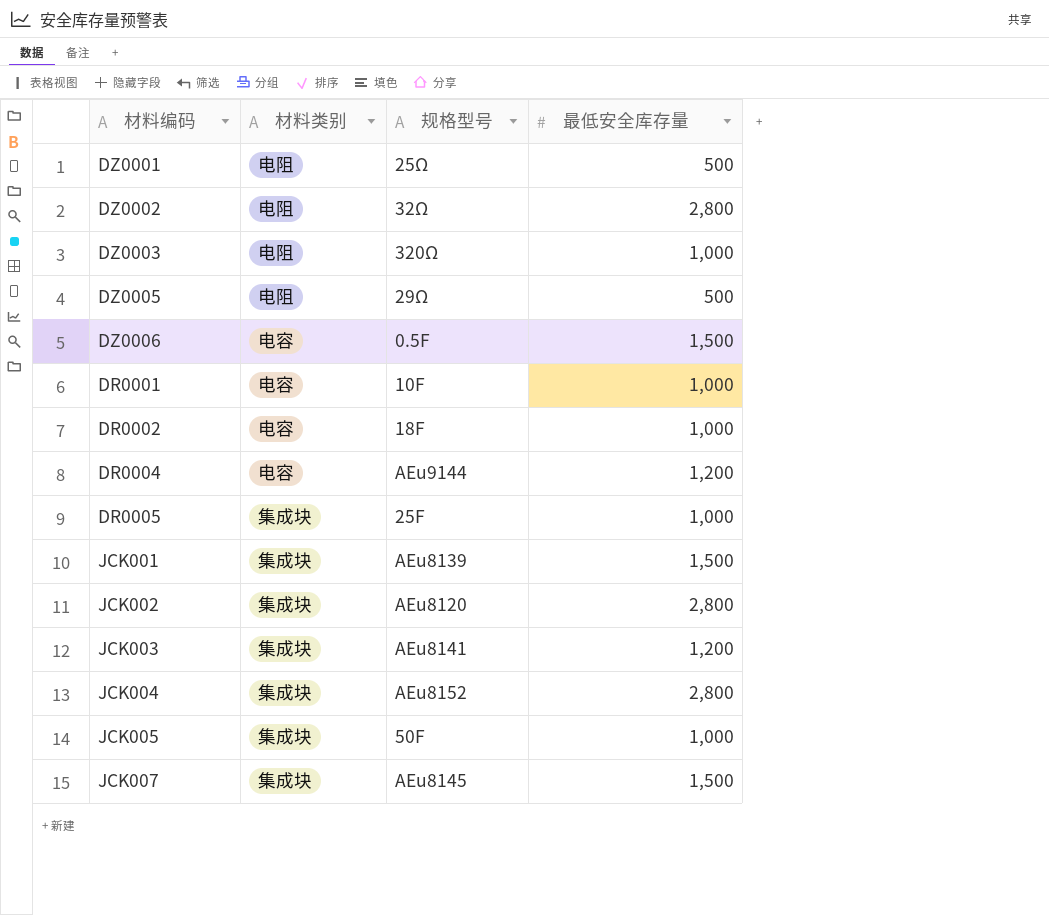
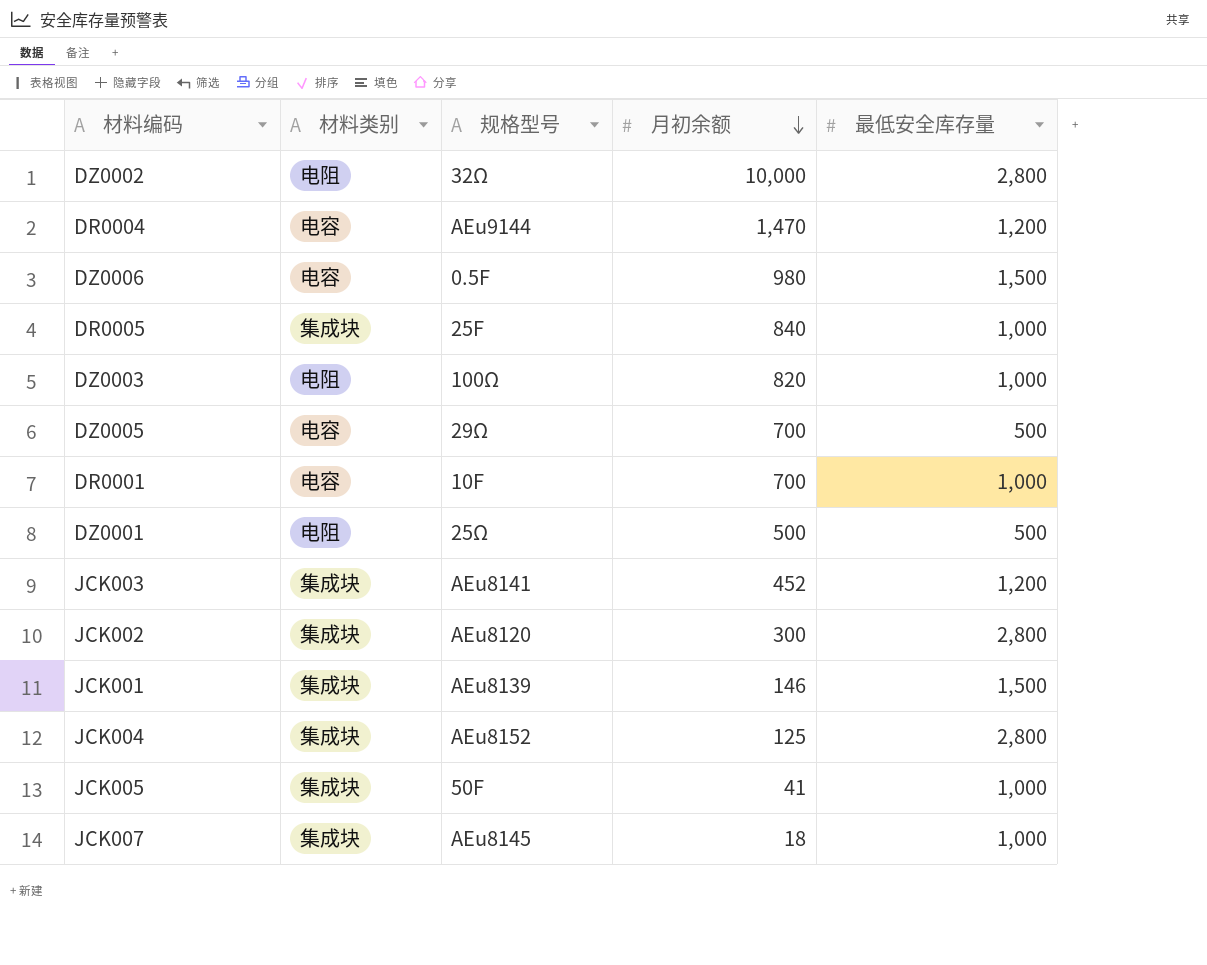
row order: none -> 月初余额 descending
column 月初余额 | position: none -> 4
row DR0002: 电容 | 18F | 1,000 -> none
DZ0003 | 规格型号: 320Ω -> 100Ω
DZ0005 | 材料类别: 电阻 -> 电容
JCK007 | 最低安全库存量: 1,500 -> 1,000

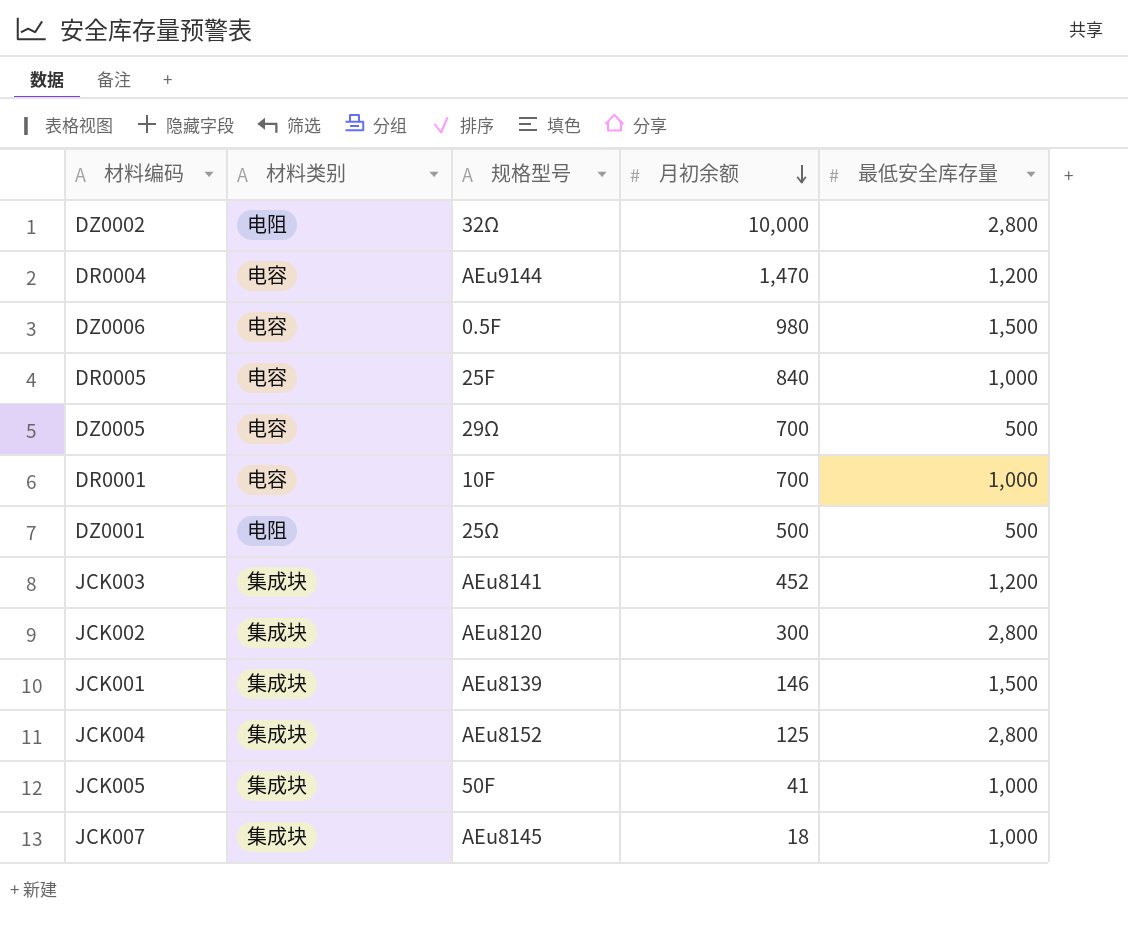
row DZ0003: 电阻 | 100Ω | 820 | 1,000 -> none
DR0005 | 材料类别: 集成块 -> 电容

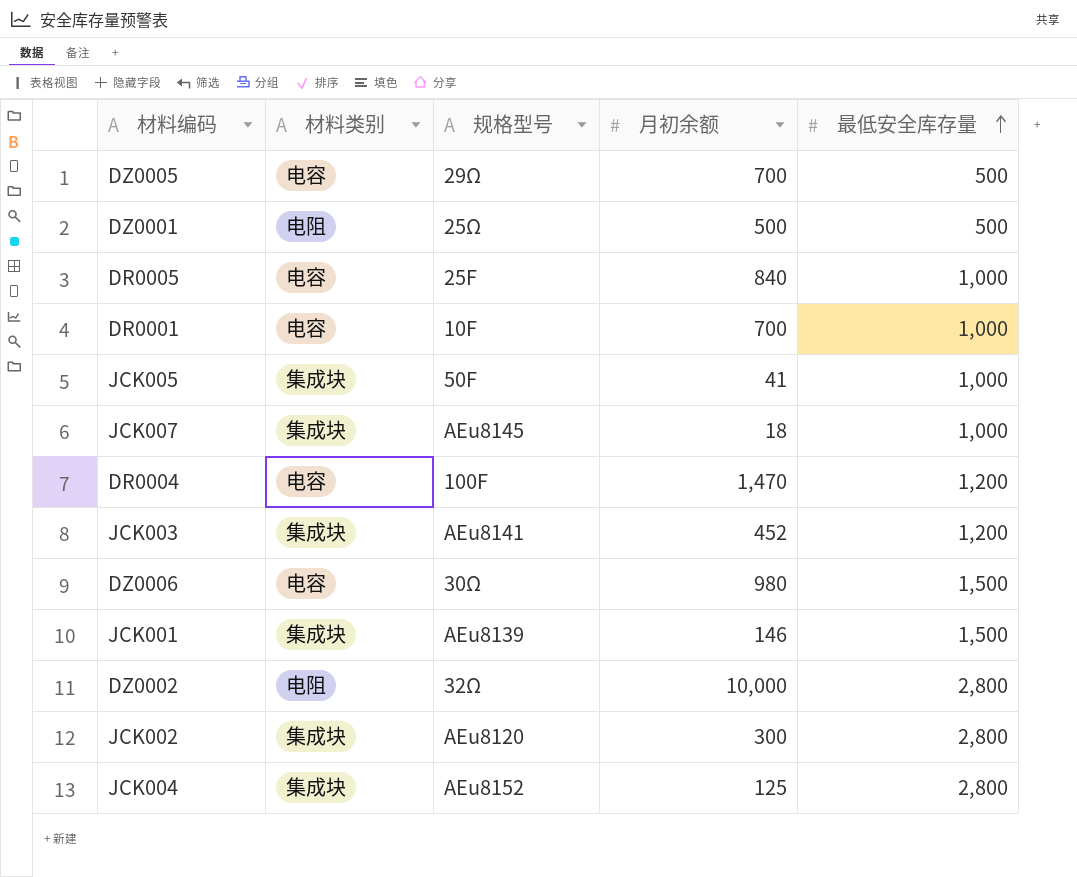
row order: 月初余额 descending -> 最低安全库存量 ascending
DR0004 | 规格型号: AEu9144 -> 100F
DZ0006 | 规格型号: 0.5F -> 30Ω

